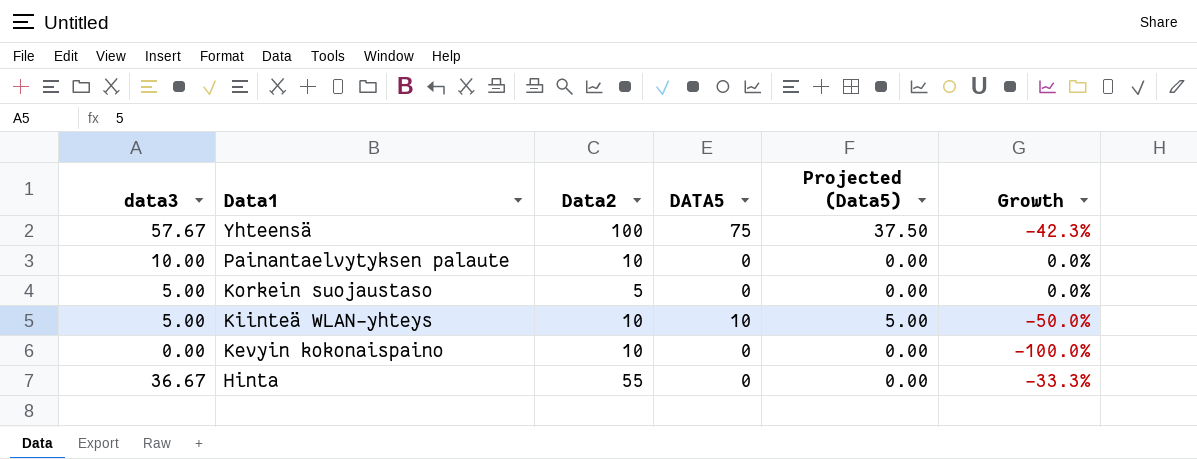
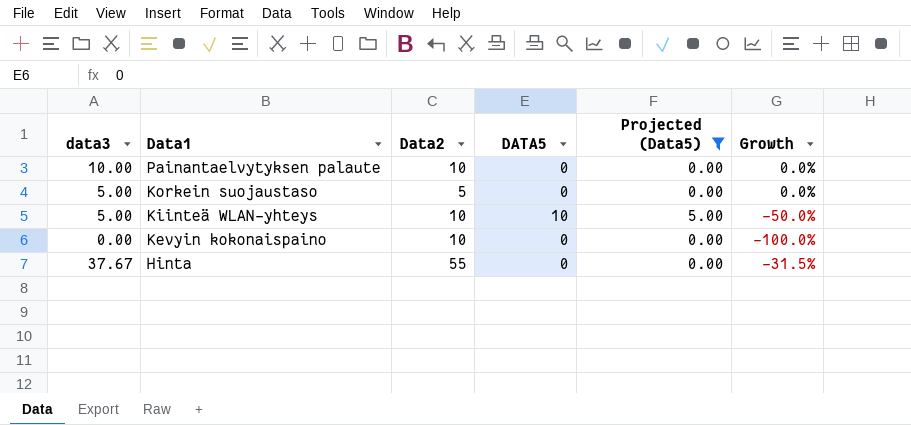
filter: none -> Projected (Data5) != 37.50
Hinta | data3: 36.67 -> 37.67
Hinta | Growth: -33.3% -> -31.5%

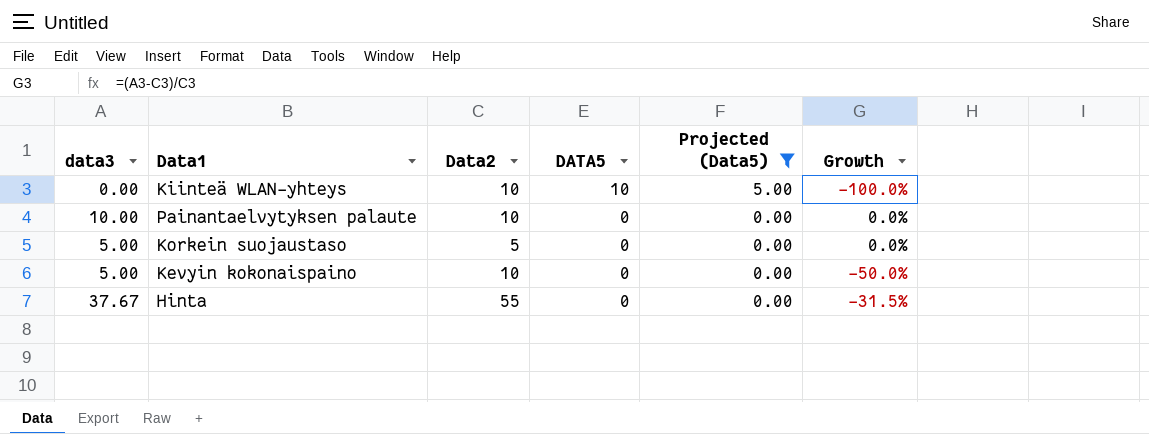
row order: Data1 descending -> DATA5 descending
Kiinteä WLAN-yhteys | data3: 5.00 -> 0.00
Kiinteä WLAN-yhteys | Growth: -50.0% -> -100.0%
Kevyin kokonaispaino | data3: 0.00 -> 5.00
Kevyin kokonaispaino | Growth: -100.0% -> -50.0%

